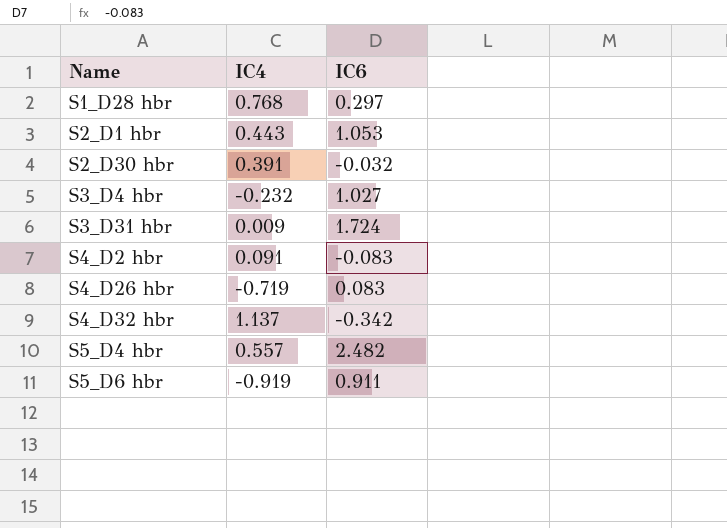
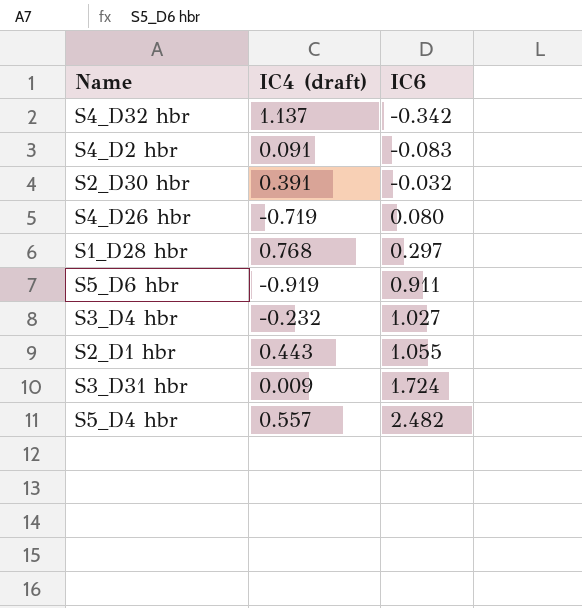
row order: Name ascending -> IC6 ascending
column name: IC4 -> IC4 (draft)
S4_D26 hbr | IC6: 0.083 -> 0.080
S2_D1 hbr | IC6: 1.053 -> 1.055

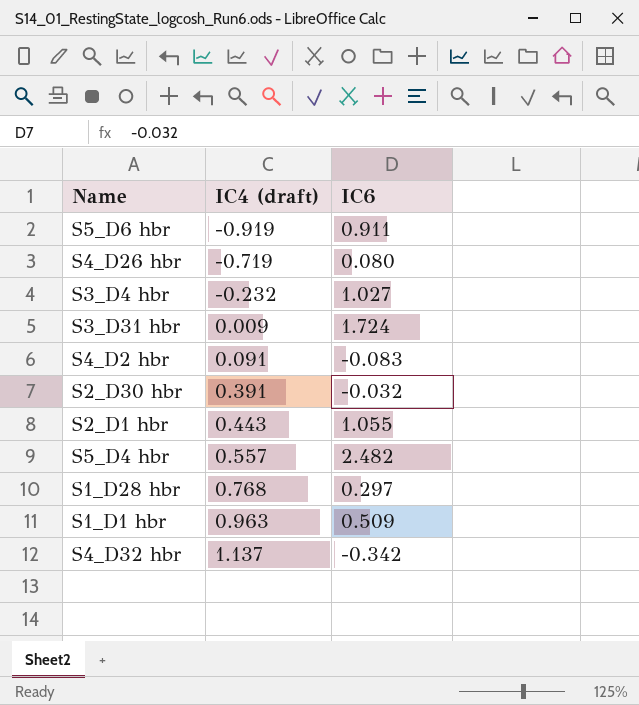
row order: IC6 ascending -> IC4 (draft) ascending
row S1_D1 hbr: none -> 0.963 | 0.509

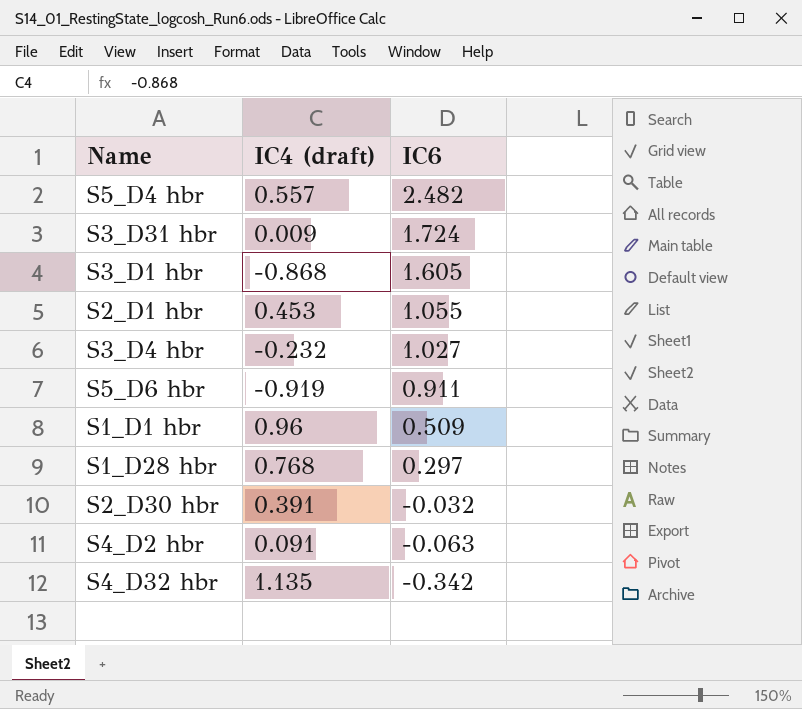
row order: IC4 (draft) ascending -> IC6 descending
row S4_D26 hbr: -0.719 | 0.080 -> none
row S3_D1 hbr: none -> -0.868 | 1.605
S2_D1 hbr | IC4 (draft): 0.443 -> 0.453
S1_D1 hbr | IC4 (draft): 0.963 -> 0.96
S4_D2 hbr | IC6: -0.083 -> -0.063
S4_D32 hbr | IC4 (draft): 1.137 -> 1.135

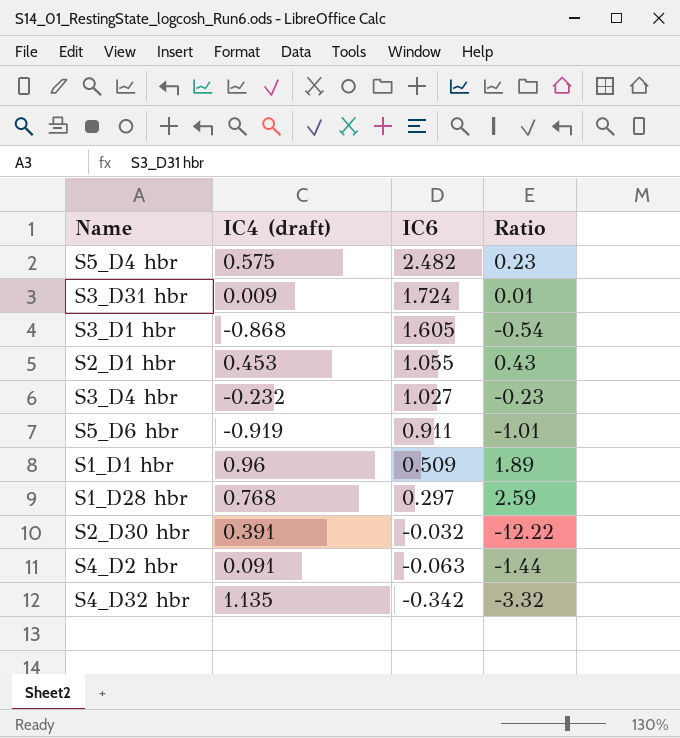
column Ratio | formula: none -> [IC4 (draft)] / [IC6]
S5_D4 hbr | IC4 (draft): 0.557 -> 0.575

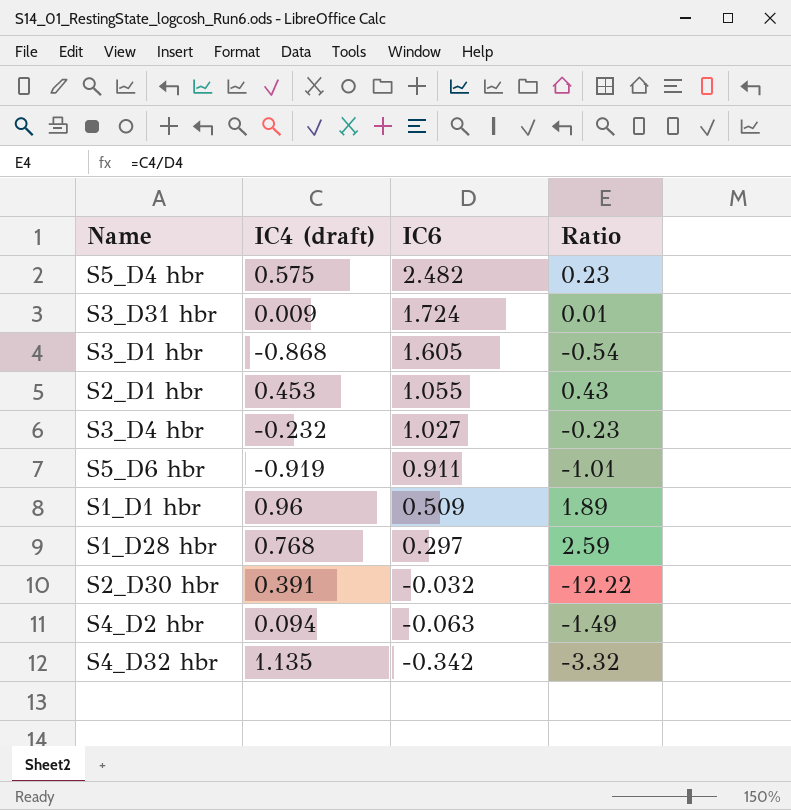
S4_D2 hbr | IC4 (draft): 0.091 -> 0.094
S4_D2 hbr | Ratio: -1.44 -> -1.49

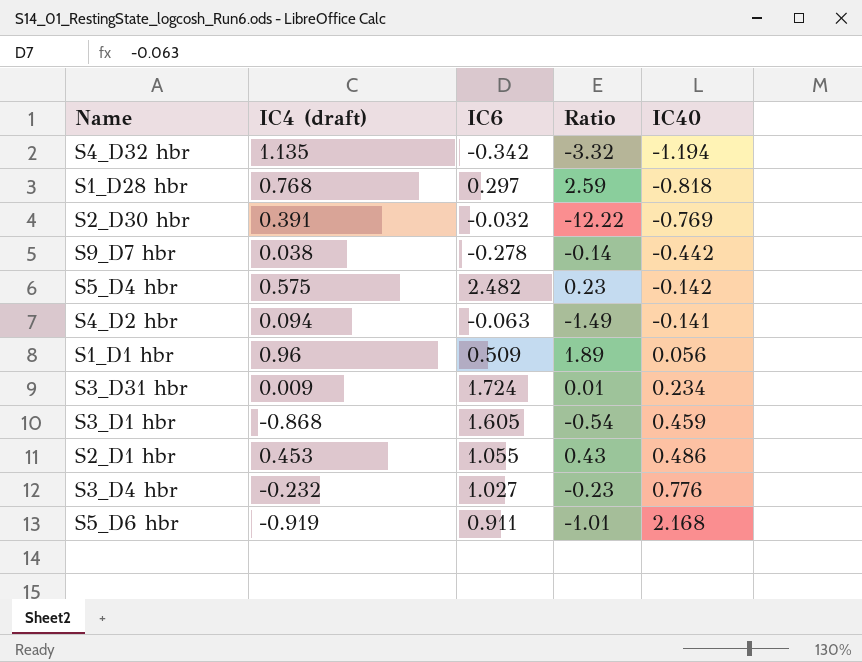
row order: IC6 descending -> IC40 ascending
column IC40 | position: none -> 5
row S9_D7 hbr: none -> 0.038 | -0.278 | -0.14 | -0.442

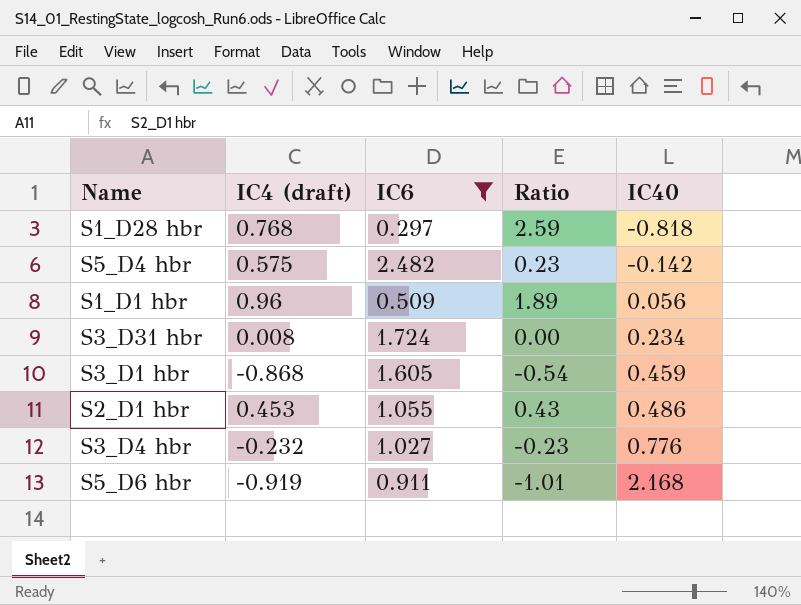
filter: none -> IC6 >= 0.297
S3_D31 hbr | IC4 (draft): 0.009 -> 0.008
S3_D31 hbr | Ratio: 0.01 -> 0.00

